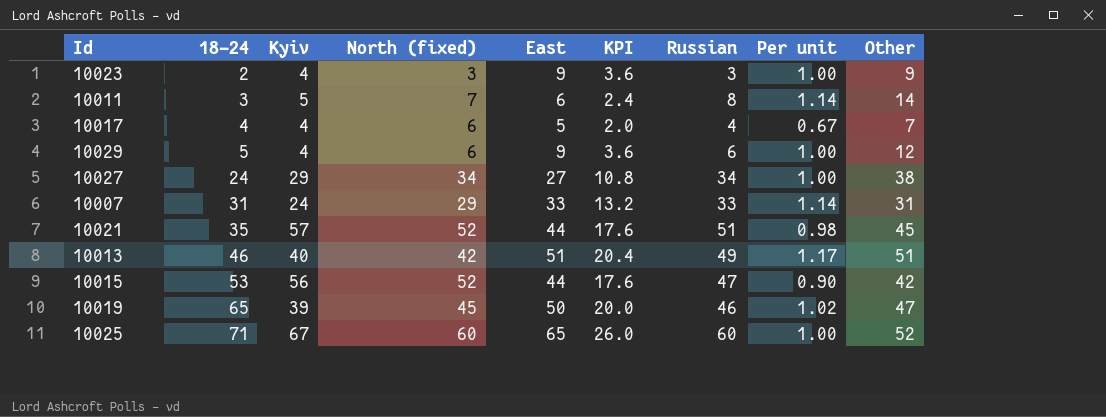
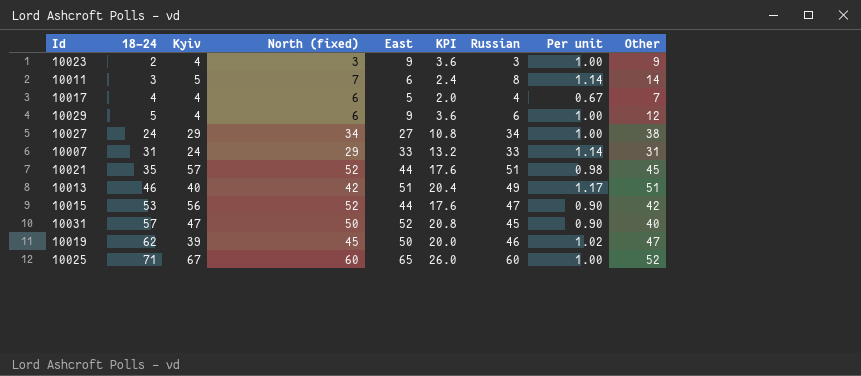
row 10031: none -> 57 | 47 | 50 | 52 | 20.8 | 45 | 0.90 | 40
10019 | 18-24: 65 -> 62

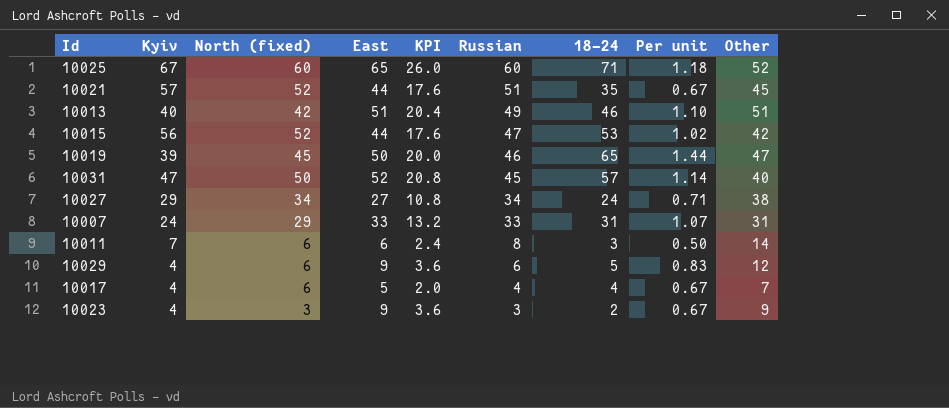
row order: 18-24 ascending -> Russian descending
column 18-24 | position: 2 -> 7
column Per unit | formula: [Russian] / [North (fixed)] -> [18-24] / [North (fixed)]
10019 | 18-24: 62 -> 65
10011 | Kyiv: 5 -> 7
10011 | North (fixed): 7 -> 6

